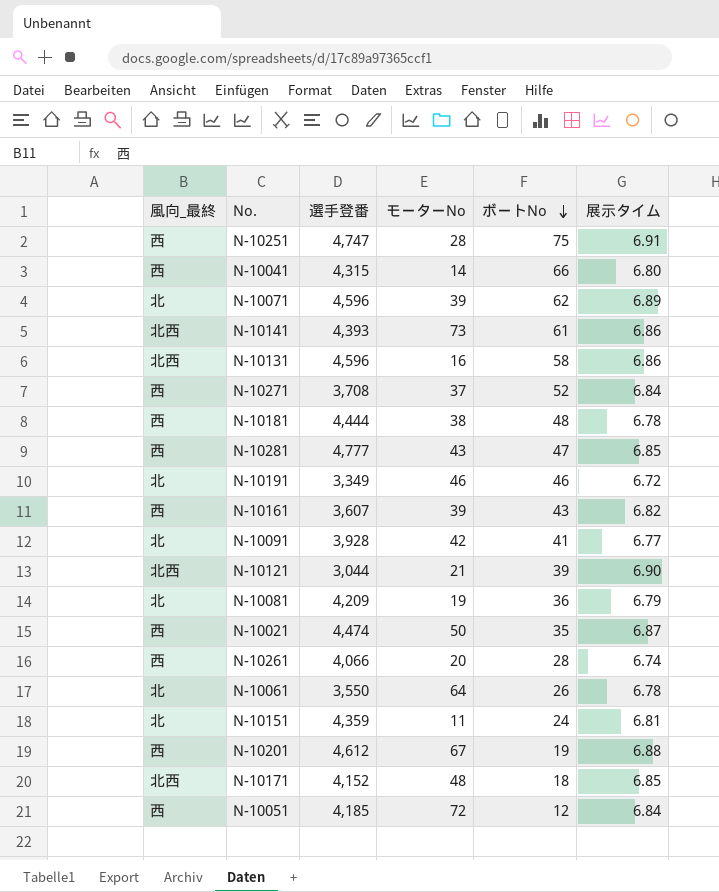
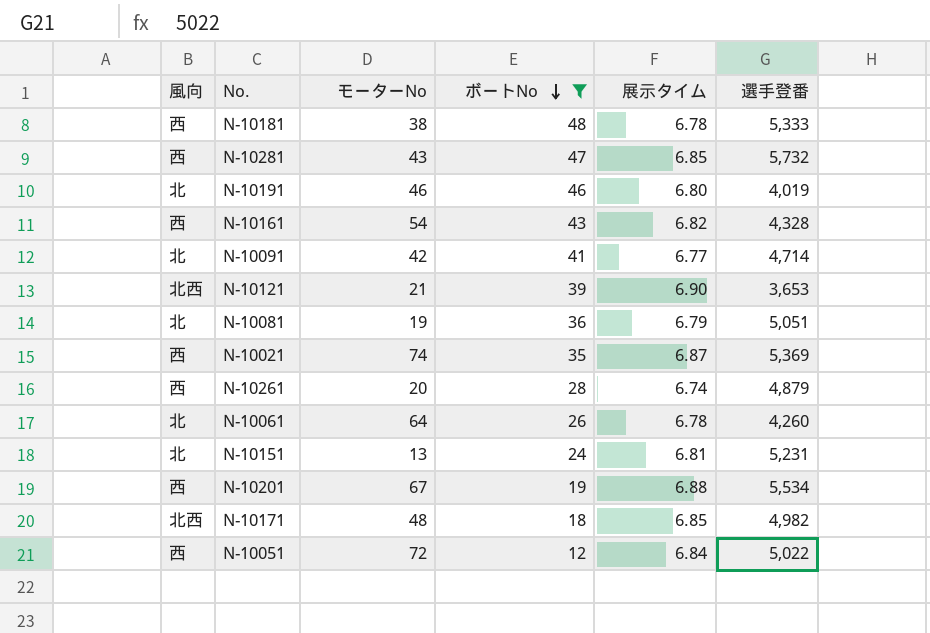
filter: none -> ボートNo <= 48
column name: 風向_最終 -> 風向
column 選手登番 | position: 3 -> 6
N-10181 | 選手登番: 4,444 -> 5,333
N-10281 | 選手登番: 4,777 -> 5,732
N-10191 | 展示タイム: 6.72 -> 6.80
N-10191 | 選手登番: 3,349 -> 4,019
N-10161 | モーターNo: 39 -> 54
N-10161 | 選手登番: 3,607 -> 4,328
N-10091 | 選手登番: 3,928 -> 4,714
N-10121 | 選手登番: 3,044 -> 3,653
N-10081 | 選手登番: 4,209 -> 5,051
N-10021 | モーターNo: 50 -> 74
N-10021 | 選手登番: 4,474 -> 5,369
N-10261 | 選手登番: 4,066 -> 4,879
N-10061 | 選手登番: 3,550 -> 4,260
N-10151 | モーターNo: 11 -> 13
N-10151 | 選手登番: 4,359 -> 5,231
N-10201 | 選手登番: 4,612 -> 5,534
N-10171 | 選手登番: 4,152 -> 4,982
N-10051 | 選手登番: 4,185 -> 5,022

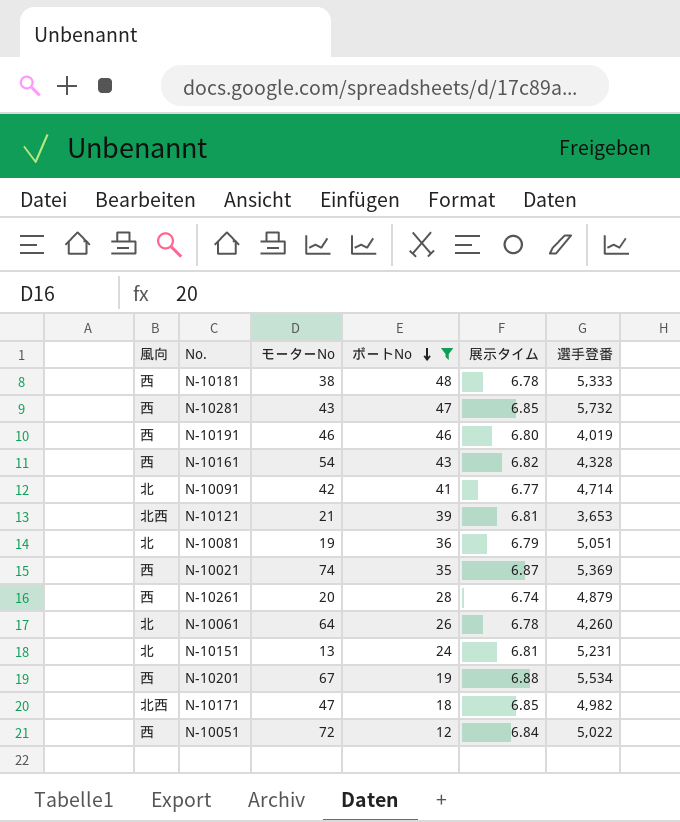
N-10191 | 風向: 北 -> 西
N-10121 | 展示タイム: 6.90 -> 6.81
N-10171 | モーターNo: 48 -> 47

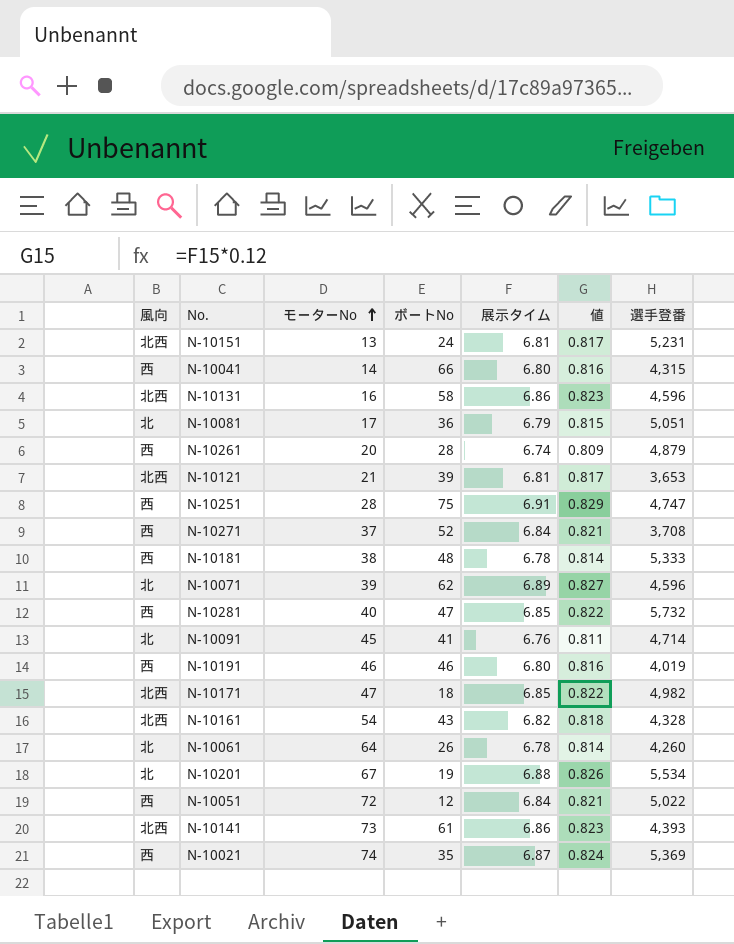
filter: ボートNo <= 48 -> none
row order: ボートNo descending -> モーターNo ascending
column 値 | formula: none -> [展示タイム] * 0.12
N-10151 | 風向: 北 -> 北西
N-10081 | モーターNo: 19 -> 17
N-10281 | モーターNo: 43 -> 40
N-10091 | モーターNo: 42 -> 45
N-10091 | 展示タイム: 6.77 -> 6.76
N-10161 | 風向: 西 -> 北西
N-10201 | 風向: 西 -> 北

